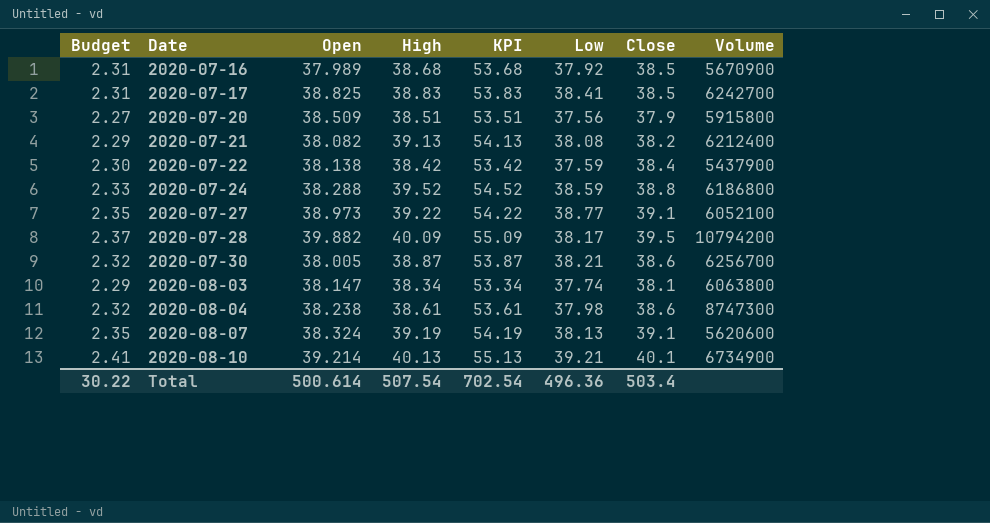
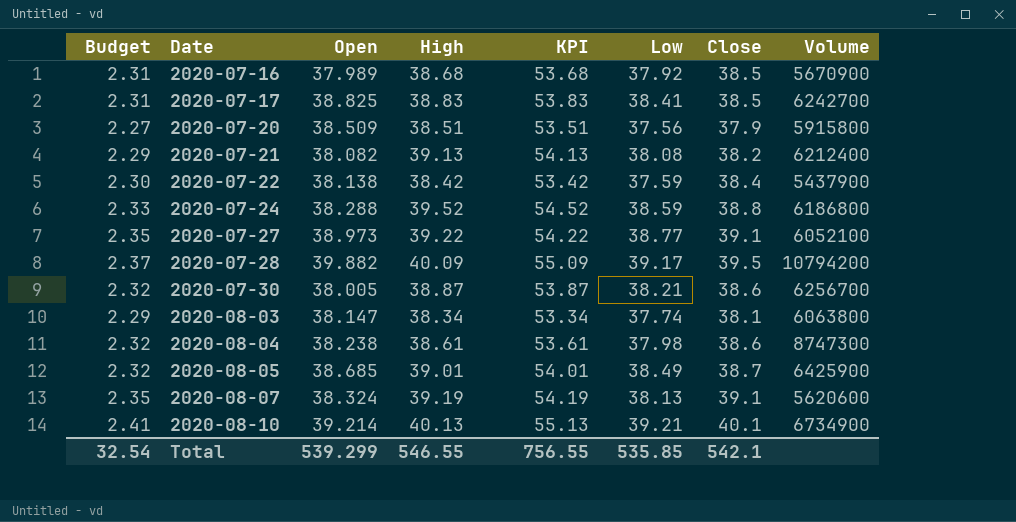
2020-07-28 | Low: 38.17 -> 39.17
row 2020-08-05: none -> 2.32 | 38.685 | 39.01 | 54.01 | 38.49 | 38.7 | 6425900
Total | Budget: 30.22 -> 32.54
Total | Open: 500.614 -> 539.299
Total | High: 507.54 -> 546.55
Total | KPI: 702.54 -> 756.55
Total | Low: 496.36 -> 535.85
Total | Close: 503.4 -> 542.1

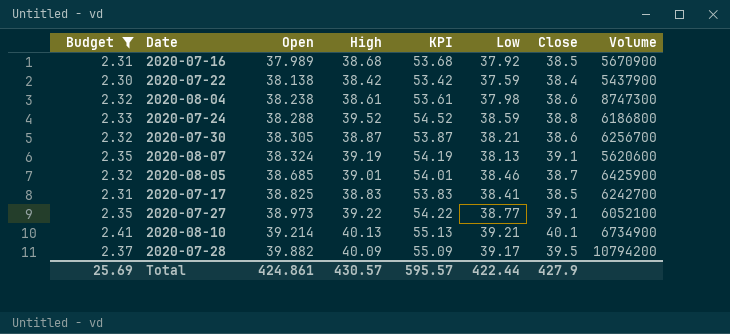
filter: none -> Budget >= 2.30
row order: Date ascending -> Open ascending
2020-07-30 | Open: 38.005 -> 38.305
2020-08-05 | Low: 38.49 -> 38.46
Total | Budget: 32.54 -> 25.69
Total | Open: 539.299 -> 424.861
Total | High: 546.55 -> 430.57
Total | KPI: 756.55 -> 595.57
Total | Low: 535.85 -> 422.44
Total | Close: 542.1 -> 427.9

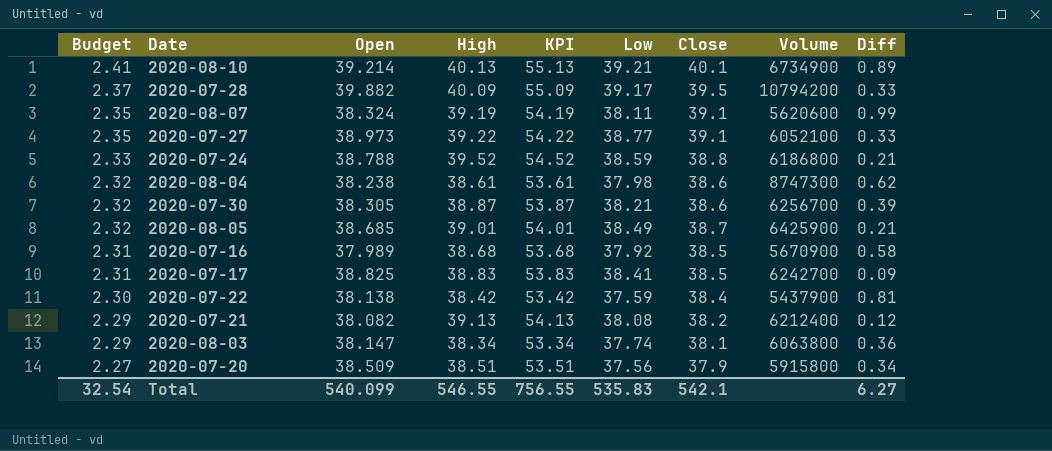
filter: Budget >= 2.30 -> none
row order: Open ascending -> Budget descending
column Diff | formula: none -> [Close] - [Low]
2020-08-07 | Low: 38.13 -> 38.11
2020-07-24 | Open: 38.288 -> 38.788
2020-08-05 | Low: 38.46 -> 38.49
Total | Budget: 25.69 -> 32.54
Total | Open: 424.861 -> 540.099
Total | High: 430.57 -> 546.55
Total | KPI: 595.57 -> 756.55
Total | Low: 422.44 -> 535.83
Total | Close: 427.9 -> 542.1

